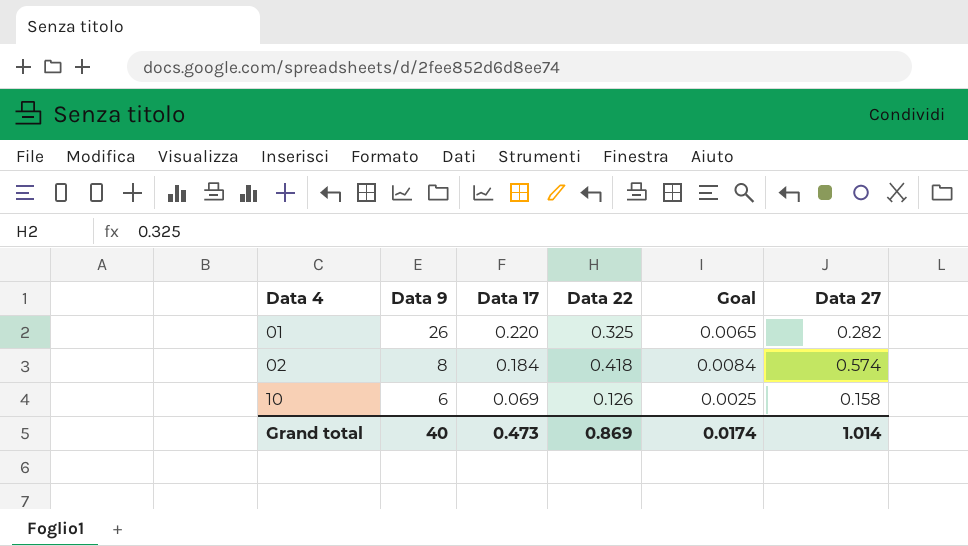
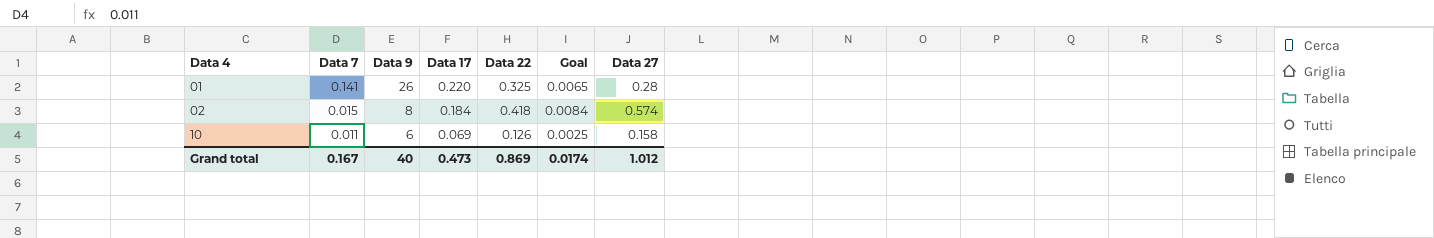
column Data 7 | position: none -> 2
01 | Data 27: 0.282 -> 0.28
Grand total | Data 27: 1.014 -> 1.012

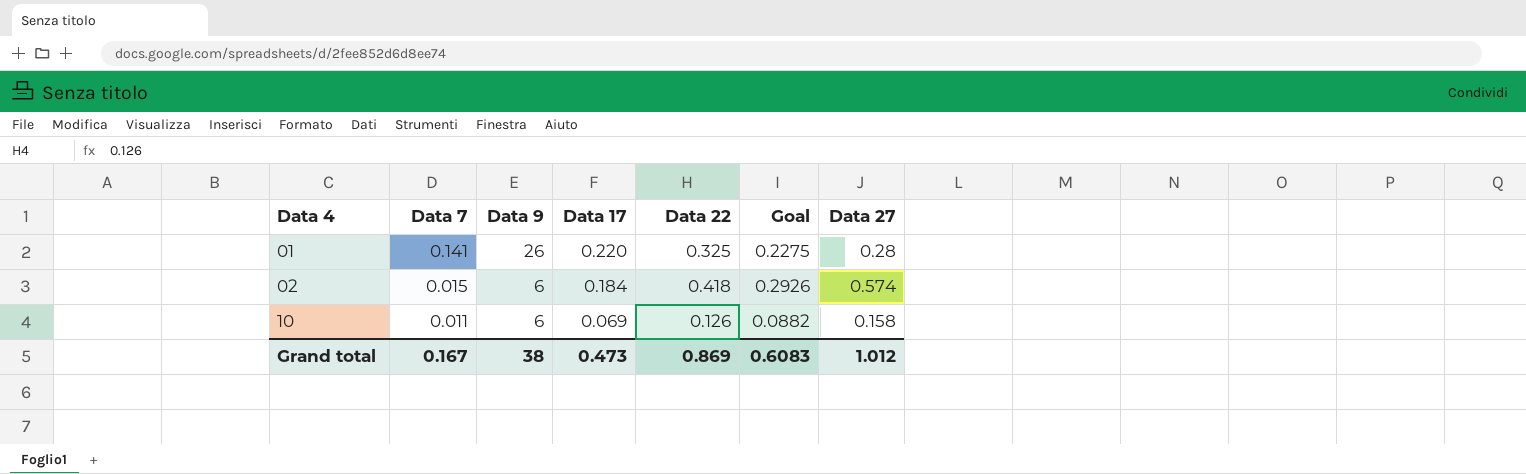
column Goal | formula: [Data 22] * 0.02 -> [Data 22] * 0.7
02 | Data 9: 8 -> 6
Grand total | Data 9: 40 -> 38
Grand total | Goal: 0.0174 -> 0.6083

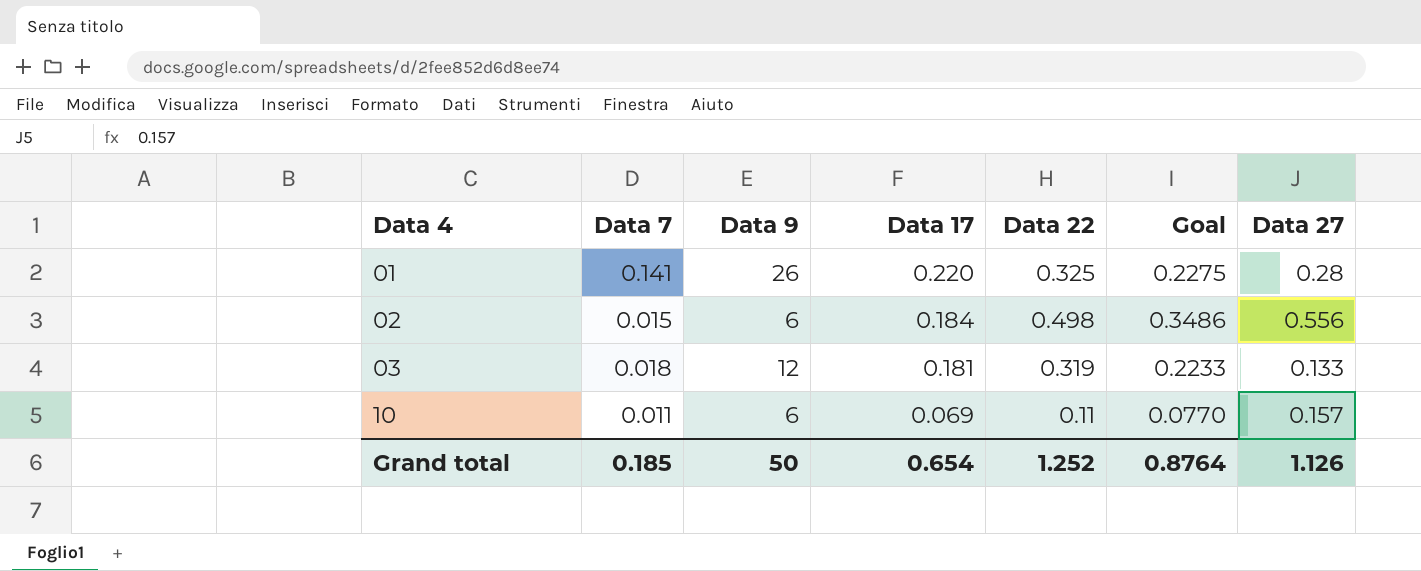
02 | Data 22: 0.418 -> 0.498
02 | Goal: 0.2926 -> 0.3486
02 | Data 27: 0.574 -> 0.556
row 03: none -> 0.018 | 12 | 0.181 | 0.319 | 0.2233 | 0.133
10 | Data 22: 0.126 -> 0.11
10 | Goal: 0.0882 -> 0.0770
10 | Data 27: 0.158 -> 0.157
Grand total | Data 7: 0.167 -> 0.185
Grand total | Data 9: 38 -> 50
Grand total | Data 17: 0.473 -> 0.654
Grand total | Data 22: 0.869 -> 1.252
Grand total | Goal: 0.6083 -> 0.8764
Grand total | Data 27: 1.012 -> 1.126

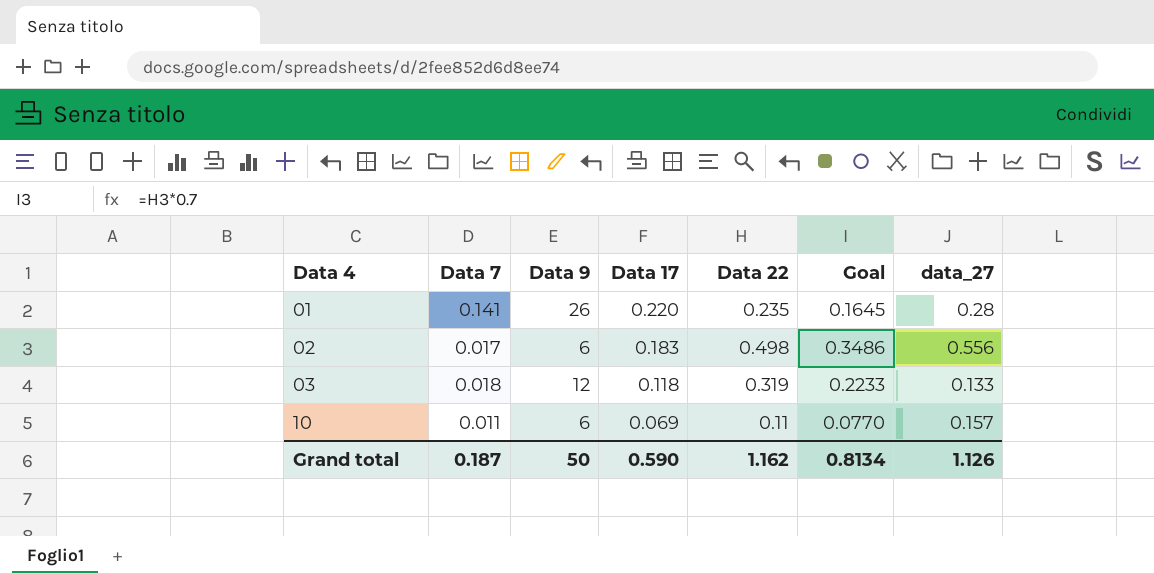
column name: Data 27 -> data_27
01 | Data 22: 0.325 -> 0.235
01 | Goal: 0.2275 -> 0.1645
02 | Data 7: 0.015 -> 0.017
02 | Data 17: 0.184 -> 0.183
03 | Data 17: 0.181 -> 0.118
Grand total | Data 7: 0.185 -> 0.187
Grand total | Data 17: 0.654 -> 0.590
Grand total | Data 22: 1.252 -> 1.162
Grand total | Goal: 0.8764 -> 0.8134

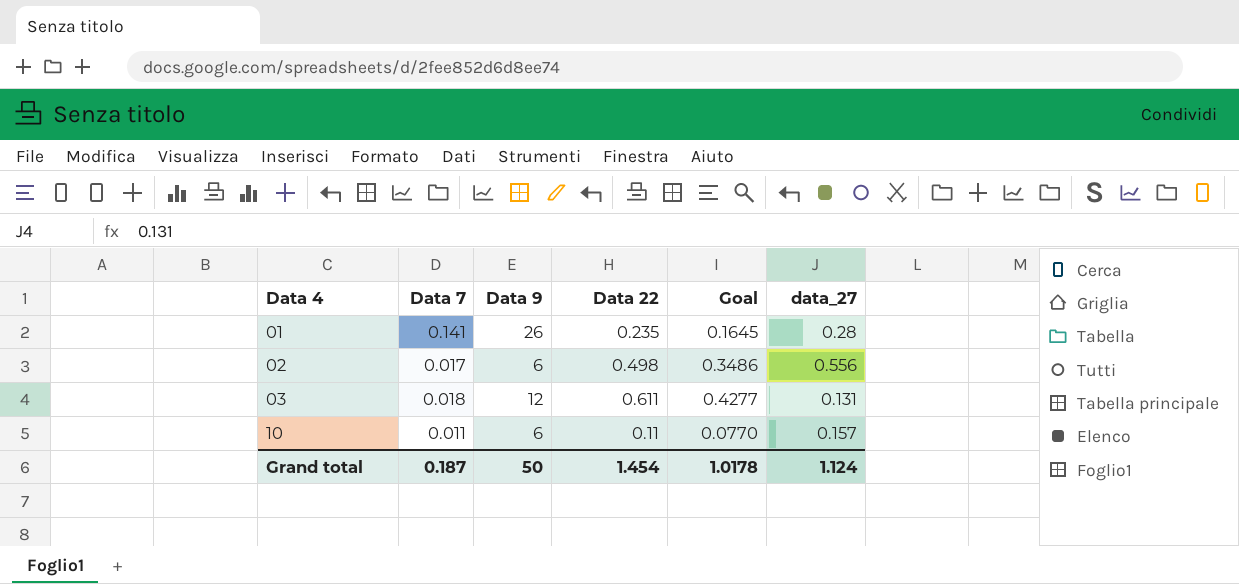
column Data 17 | position: 4 -> none
03 | Data 22: 0.319 -> 0.611
03 | Goal: 0.2233 -> 0.4277
03 | data_27: 0.133 -> 0.131
Grand total | Data 22: 1.162 -> 1.454
Grand total | Goal: 0.8134 -> 1.0178
Grand total | data_27: 1.126 -> 1.124

